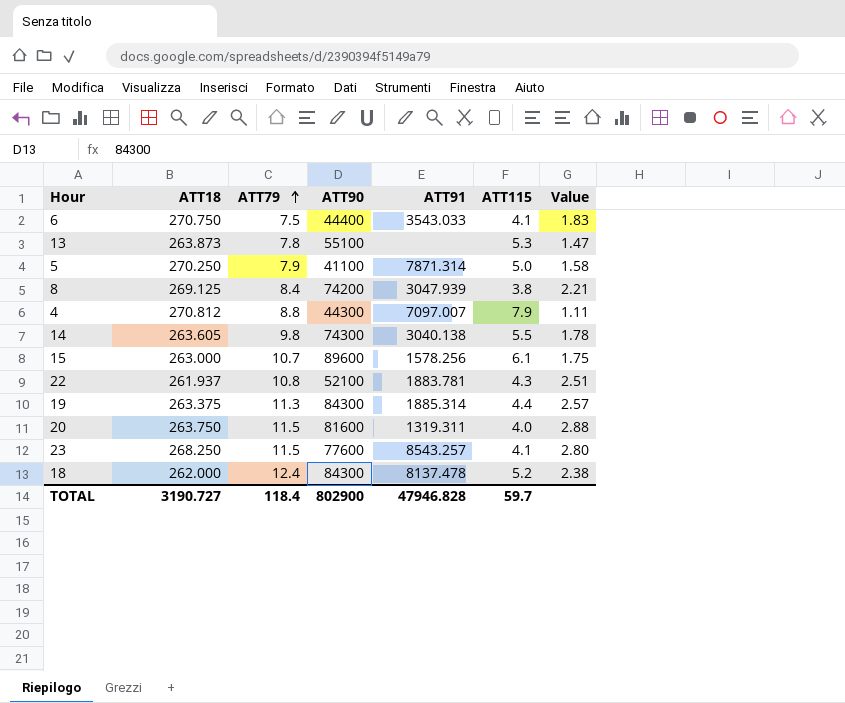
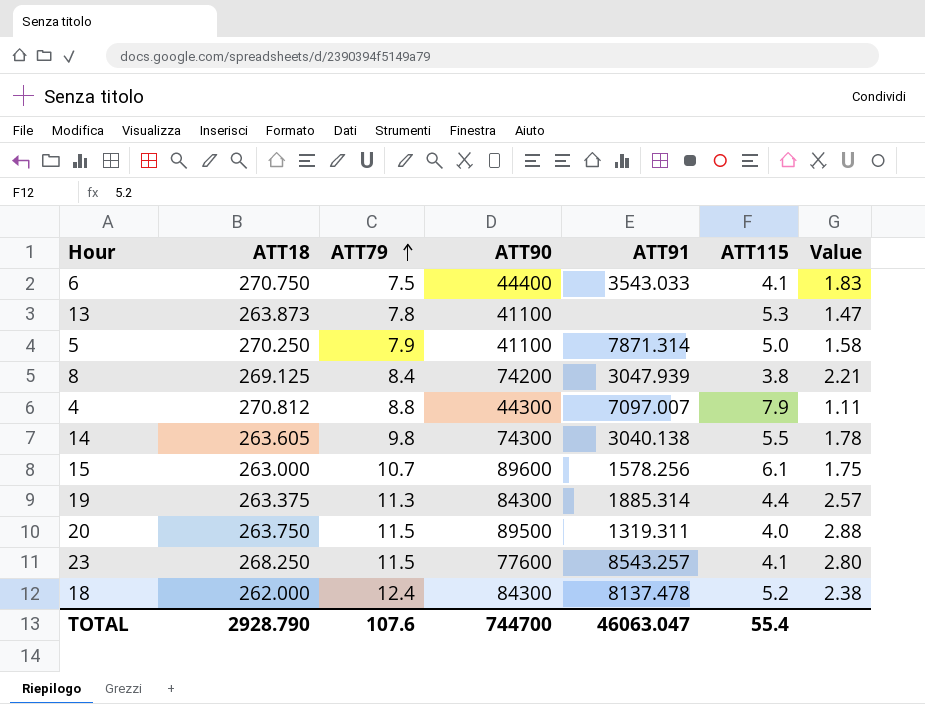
row 22: 261.937 | 10.8 | 52100 | 1883.781 | 4.3 | 2.51 -> none
13 | ATT90: 55100 -> 41100
20 | ATT90: 81600 -> 89500
TOTAL | ATT18: 3190.727 -> 2928.790
TOTAL | ATT79: 118.4 -> 107.6
TOTAL | ATT90: 802900 -> 744700
TOTAL | ATT91: 47946.828 -> 46063.047
TOTAL | ATT115: 59.7 -> 55.4

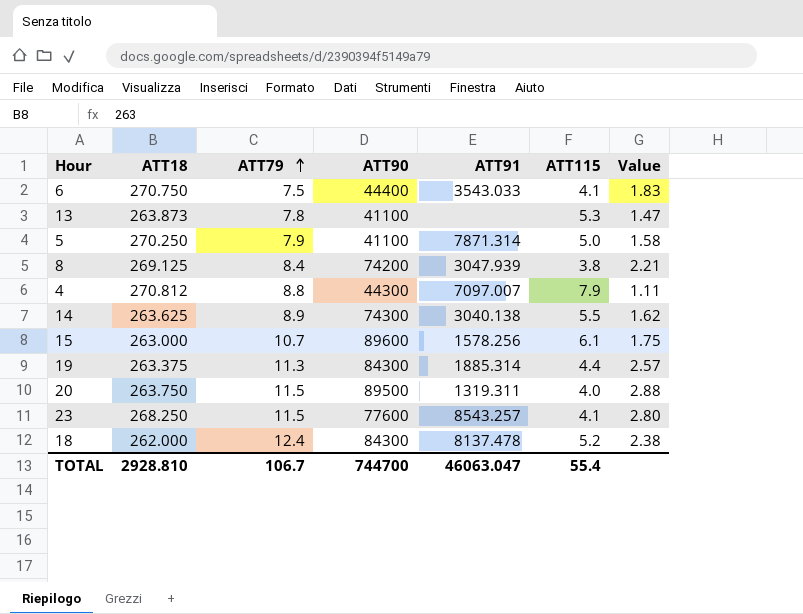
14 | ATT18: 263.605 -> 263.625
14 | ATT79: 9.8 -> 8.9
14 | Value: 1.78 -> 1.62
TOTAL | ATT18: 2928.790 -> 2928.810
TOTAL | ATT79: 107.6 -> 106.7

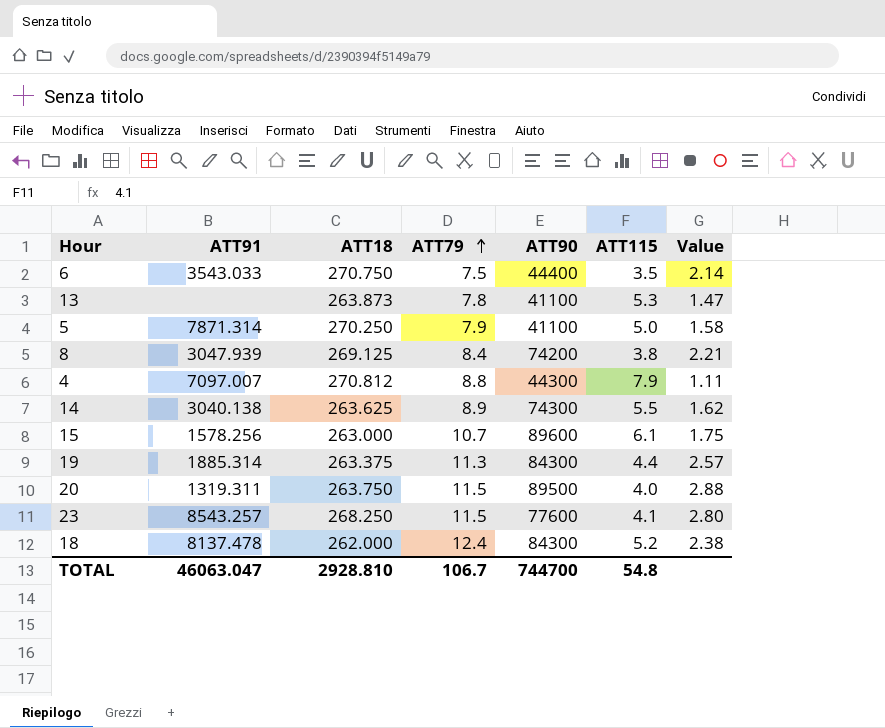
column ATT91 | position: 5 -> 2
6 | ATT115: 4.1 -> 3.5
6 | Value: 1.83 -> 2.14
TOTAL | ATT115: 55.4 -> 54.8

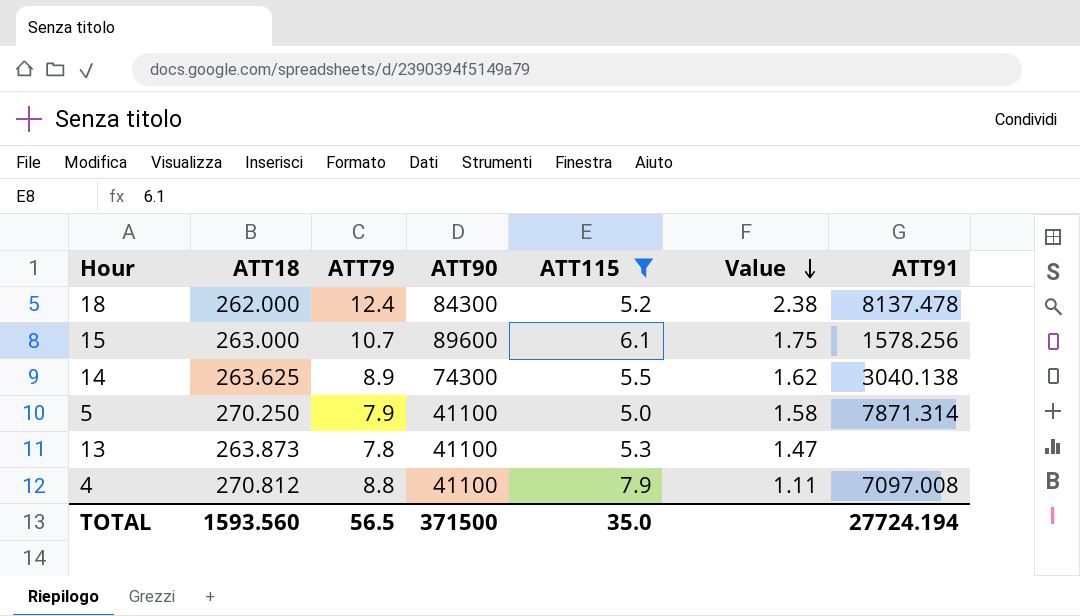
filter: none -> ATT115 >= 5.0
row order: ATT79 ascending -> Value descending
column ATT91 | position: 2 -> 7
4 | ATT90: 44300 -> 41100
4 | ATT91: 7097.007 -> 7097.008
TOTAL | ATT18: 2928.810 -> 1593.560
TOTAL | ATT79: 106.7 -> 56.5
TOTAL | ATT90: 744700 -> 371500
TOTAL | ATT115: 54.8 -> 35.0
TOTAL | ATT91: 46063.047 -> 27724.194

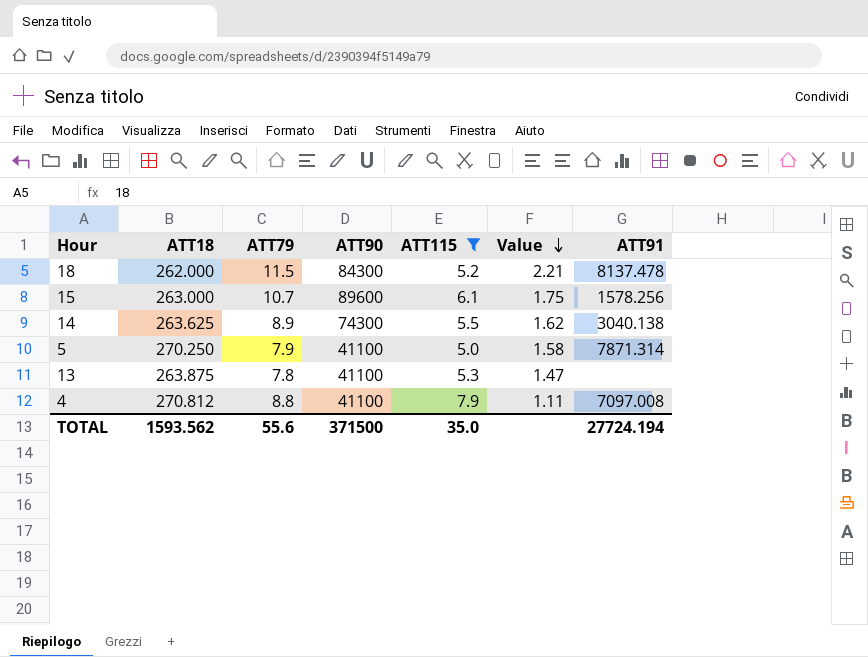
18 | ATT79: 12.4 -> 11.5
18 | Value: 2.38 -> 2.21
13 | ATT18: 263.873 -> 263.875
TOTAL | ATT18: 1593.560 -> 1593.562
TOTAL | ATT79: 56.5 -> 55.6

